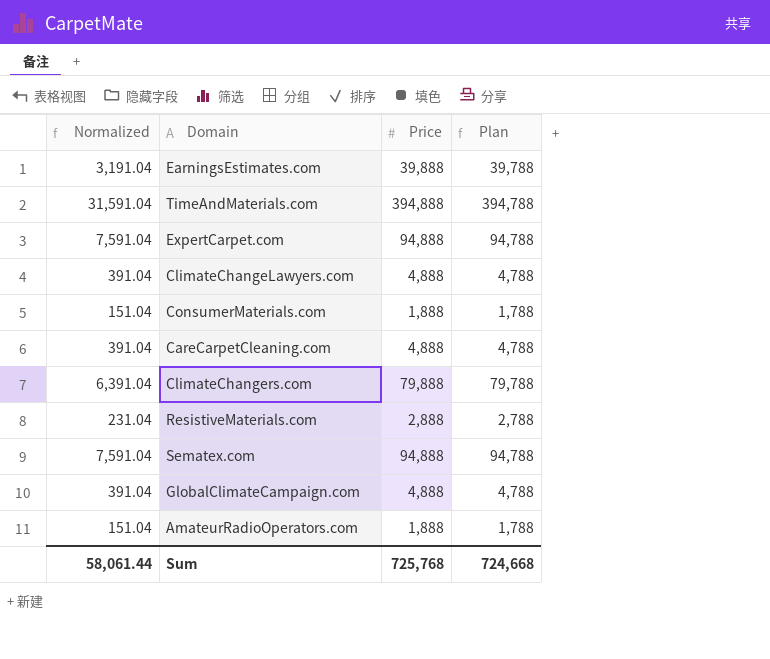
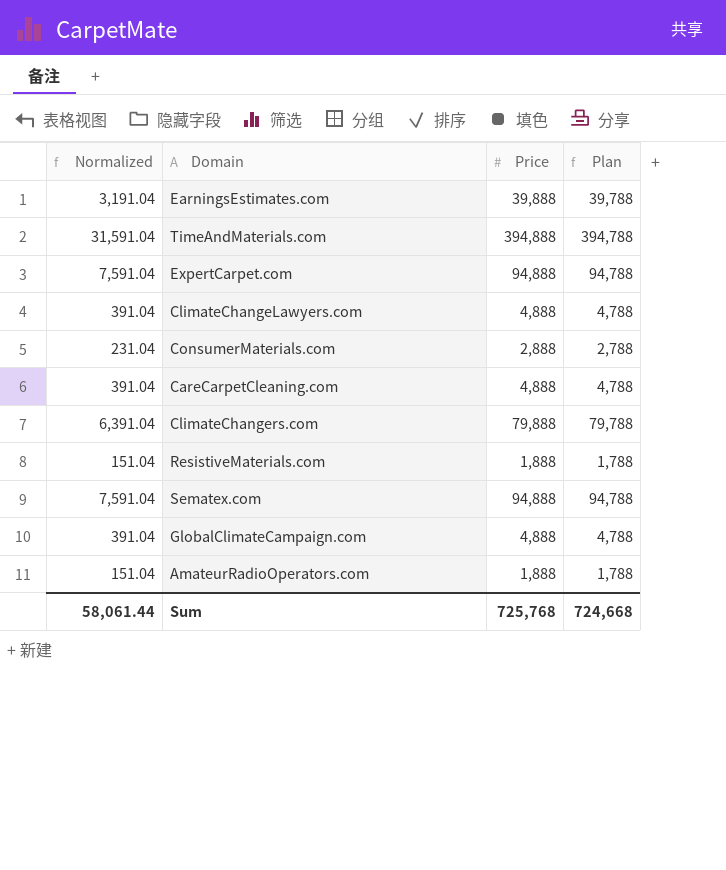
ConsumerMaterials.com | Normalized: 151.04 -> 231.04
ConsumerMaterials.com | Price: 1,888 -> 2,888
ConsumerMaterials.com | Plan: 1,788 -> 2,788
ResistiveMaterials.com | Normalized: 231.04 -> 151.04
ResistiveMaterials.com | Price: 2,888 -> 1,888
ResistiveMaterials.com | Plan: 2,788 -> 1,788

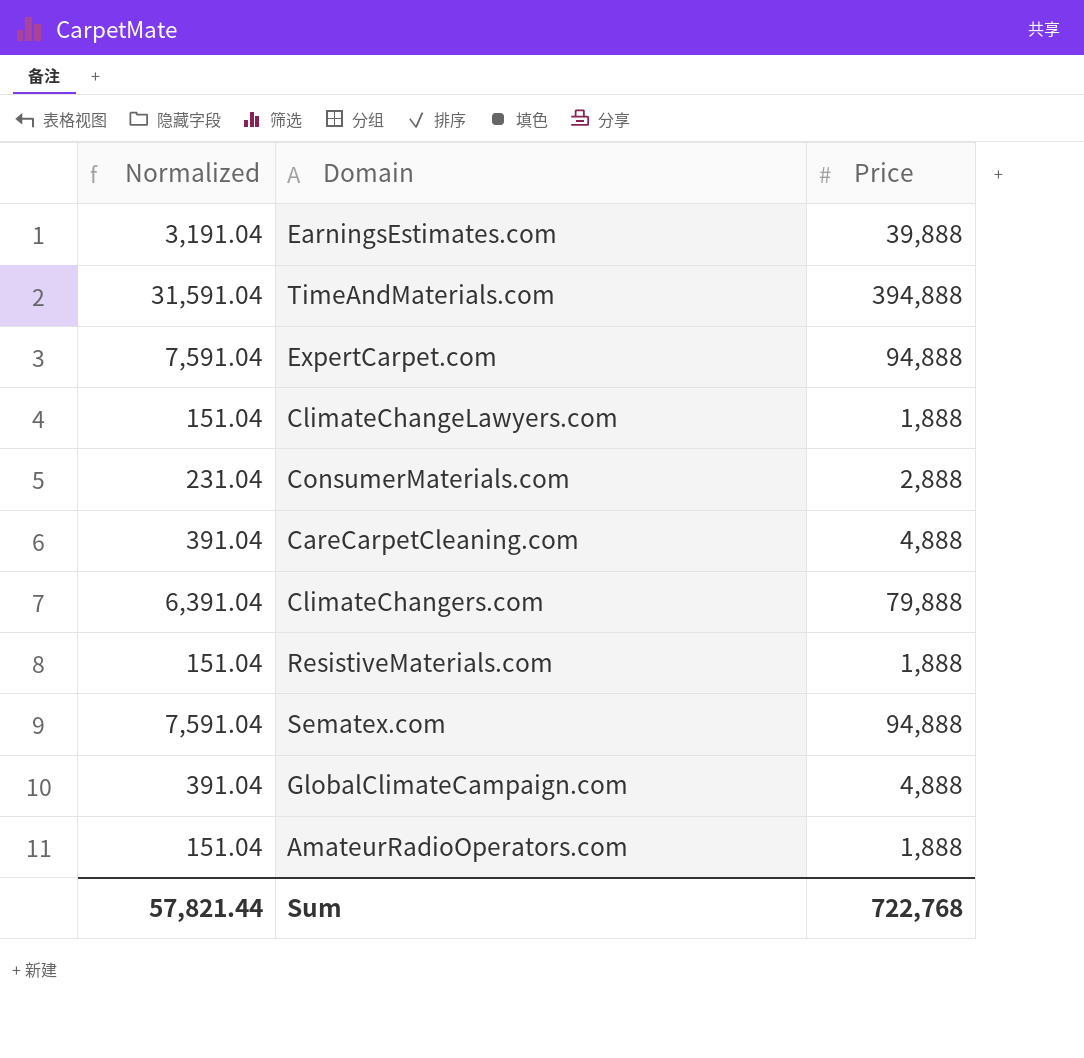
column Plan | formula: [Price] - 100 -> none
ClimateChangeLawyers.com | Normalized: 391.04 -> 151.04
ClimateChangeLawyers.com | Price: 4,888 -> 1,888
Sum | Normalized: 58,061.44 -> 57,821.44
Sum | Price: 725,768 -> 722,768

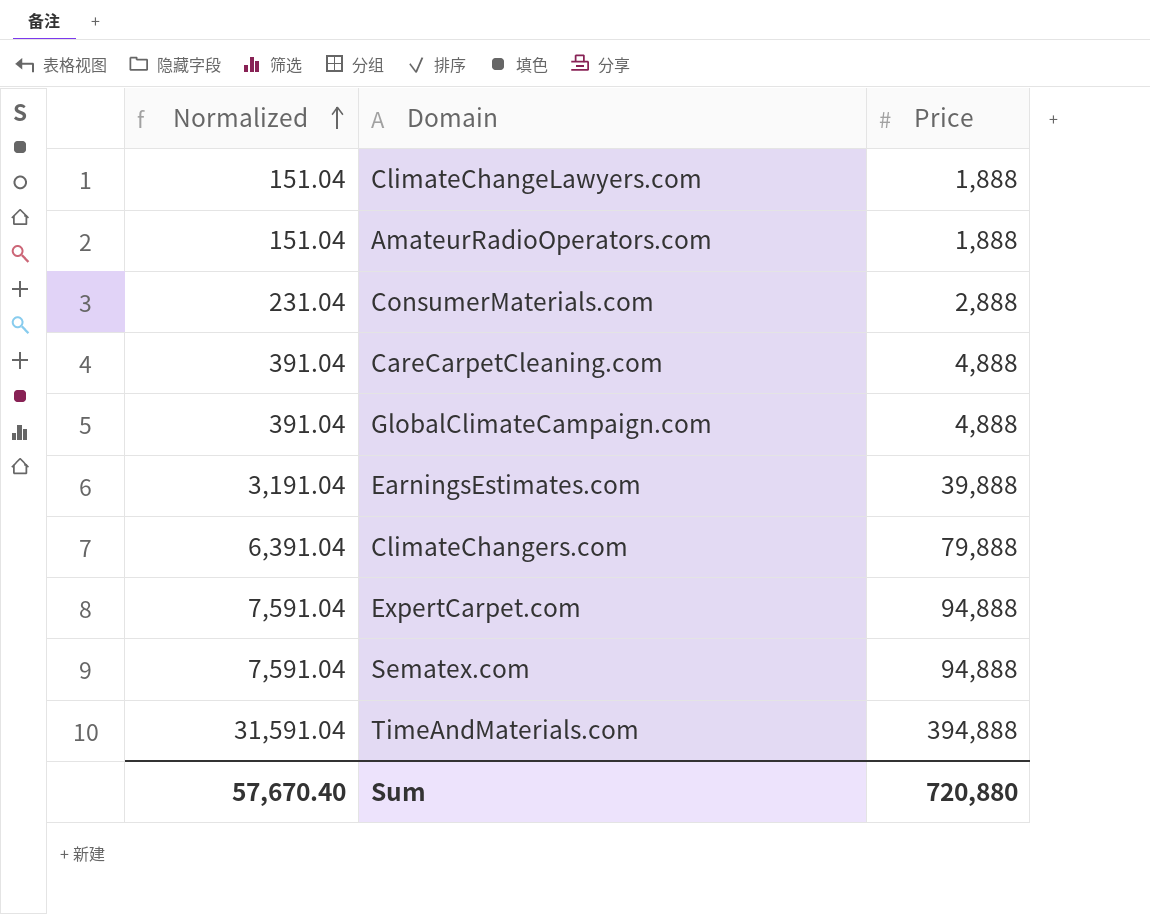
row order: none -> Normalized ascending
row ResistiveMaterials.com: 151.04 | 1,888 -> none
Sum | Normalized: 57,821.44 -> 57,670.40
Sum | Price: 722,768 -> 720,880

